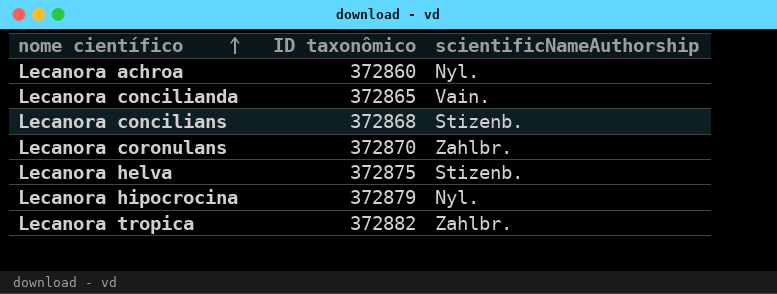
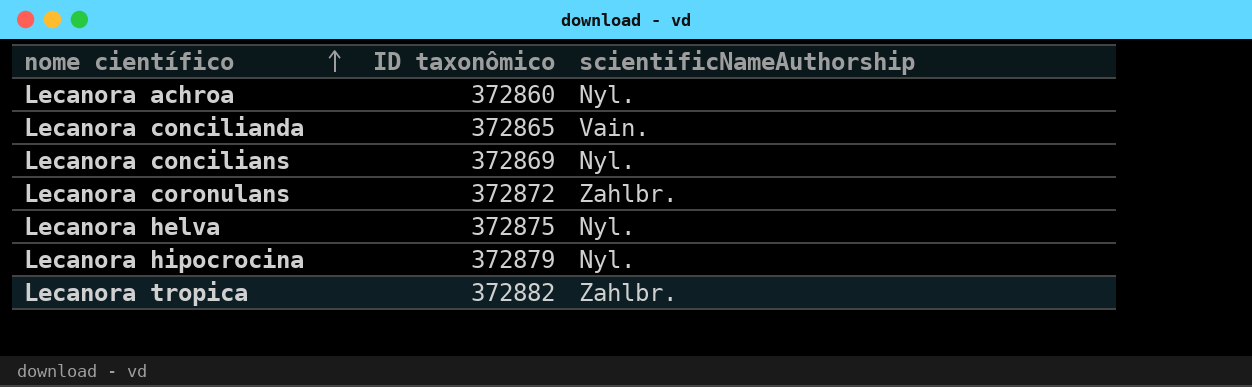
Lecanora concilians | ID taxonômico: 372868 -> 372869
Lecanora concilians | scientificNameAuthorship: Stizenb. -> Nyl.
Lecanora coronulans | ID taxonômico: 372870 -> 372872
Lecanora helva | scientificNameAuthorship: Stizenb. -> Nyl.

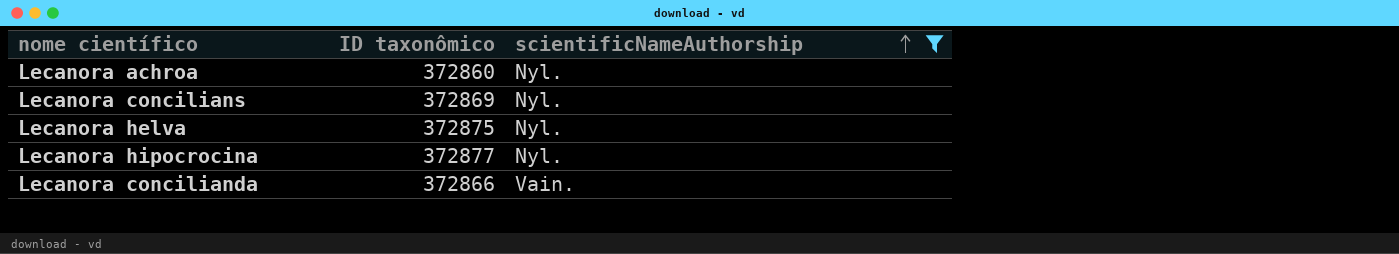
filter: none -> scientificNameAuthorship != Zahlbr.
row order: nome científico ascending -> scientificNameAuthorship ascending
Lecanora hipocrocina | ID taxonômico: 372879 -> 372877
Lecanora concilianda | ID taxonômico: 372865 -> 372866

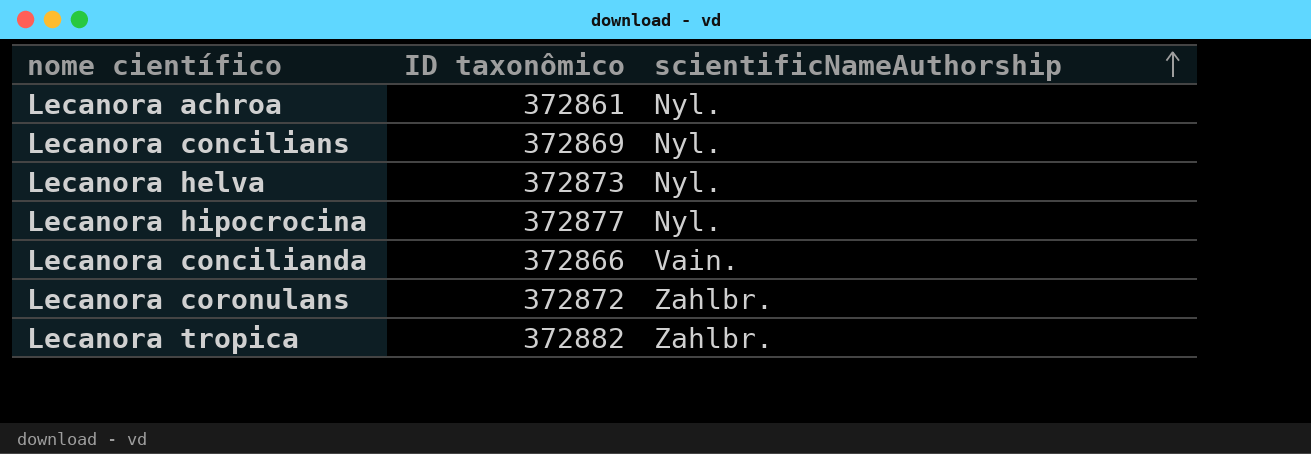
filter: scientificNameAuthorship != Zahlbr. -> none
Lecanora achroa | ID taxonômico: 372860 -> 372861
Lecanora helva | ID taxonômico: 372875 -> 372873

